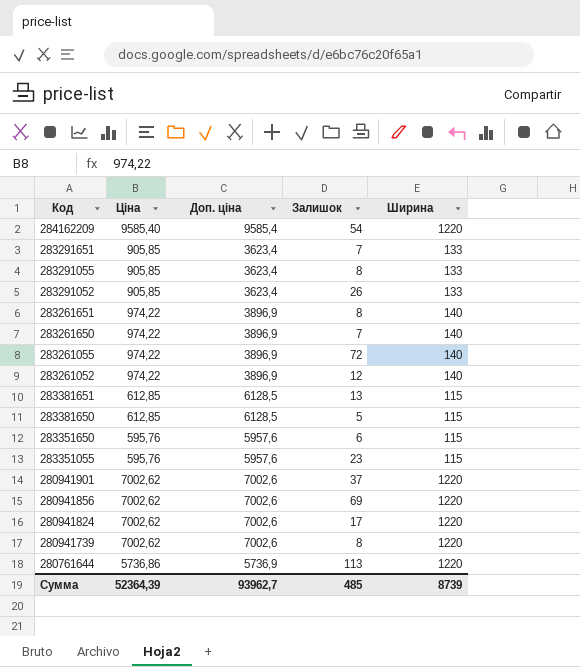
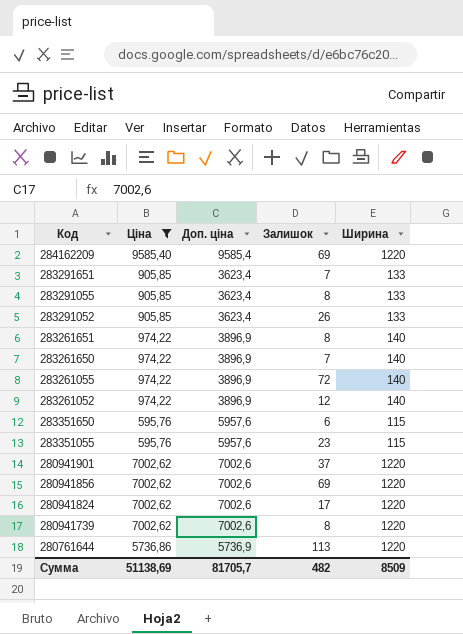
filter: none -> Ціна != 612,85
284162209 | Залишок: 54 -> 69
Сумма | Ціна: 52364,39 -> 51138,69
Сумма | Доп. ціна: 93962,7 -> 81705,7
Сумма | Залишок: 485 -> 482
Сумма | Ширина: 8739 -> 8509

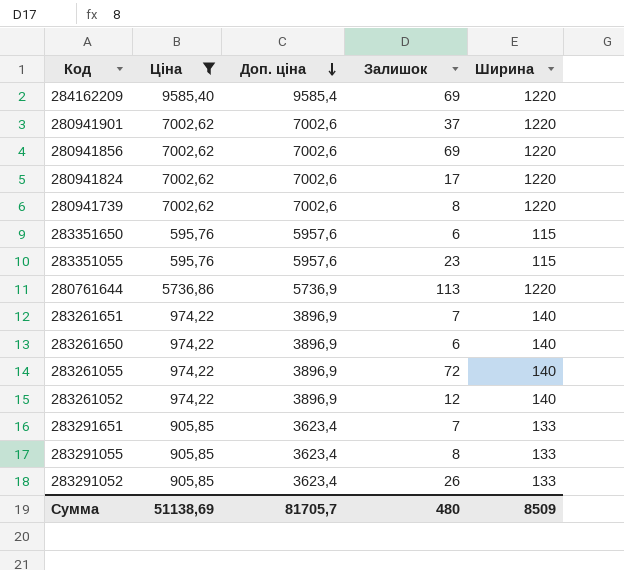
row order: none -> Доп. ціна descending
283261651 | Залишок: 8 -> 7
283261650 | Залишок: 7 -> 6
Сумма | Залишок: 482 -> 480

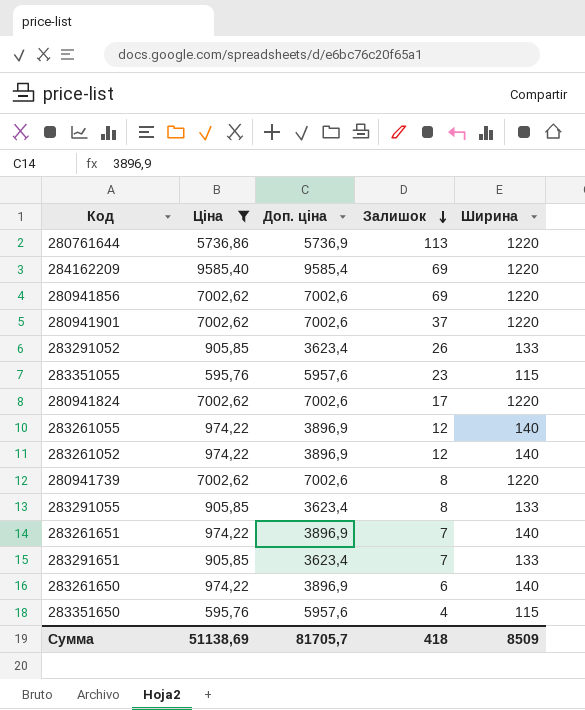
row order: Доп. ціна descending -> Залишок descending
283261055 | Залишок: 72 -> 12
283351650 | Залишок: 6 -> 4
Сумма | Залишок: 480 -> 418

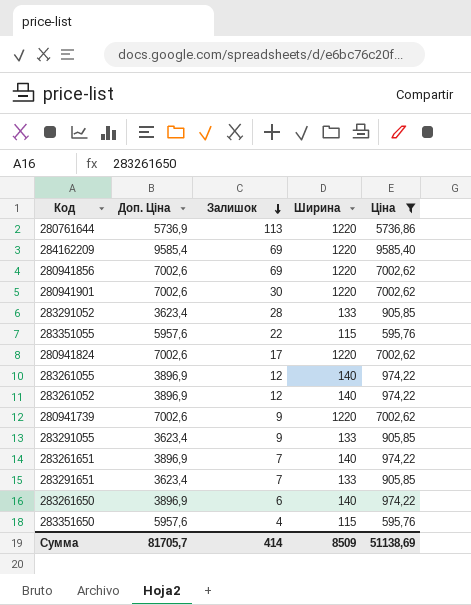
column name: Доп. ціна -> Доп. Ціна
column Ціна | position: 2 -> 5
280941901 | Залишок: 37 -> 30
283291052 | Залишок: 26 -> 28
283351055 | Залишок: 23 -> 22
280941739 | Залишок: 8 -> 9
283291055 | Залишок: 8 -> 9
Сумма | Залишок: 418 -> 414

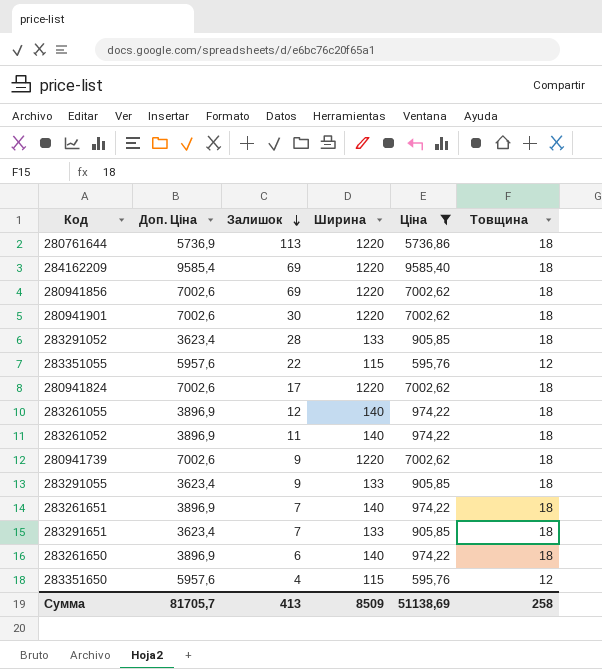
column Товщина | position: none -> 6
283261052 | Залишок: 12 -> 11
Сумма | Залишок: 414 -> 413

